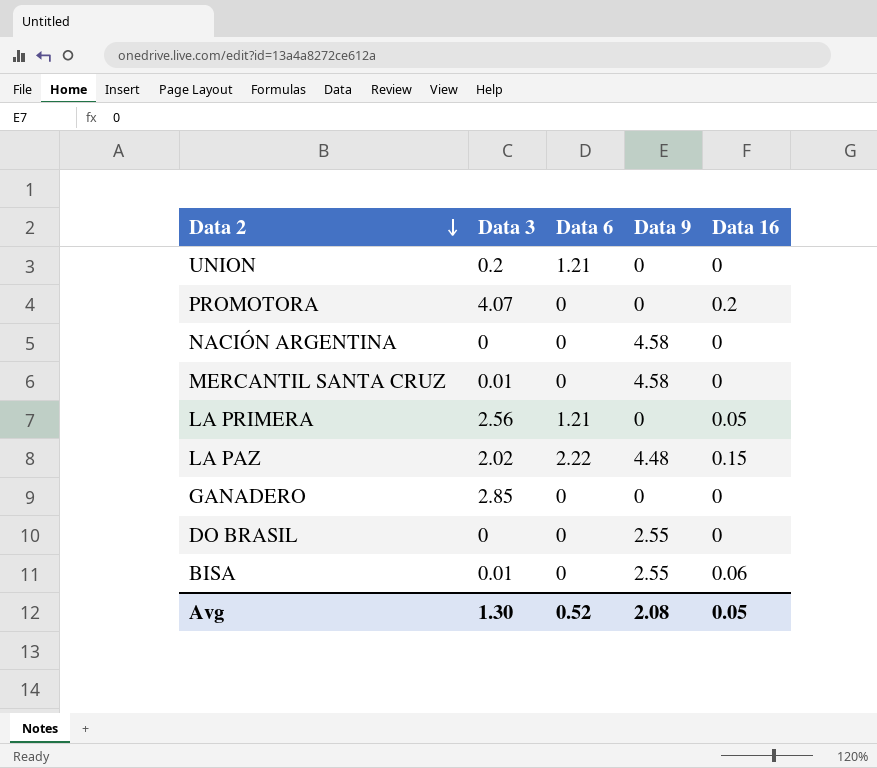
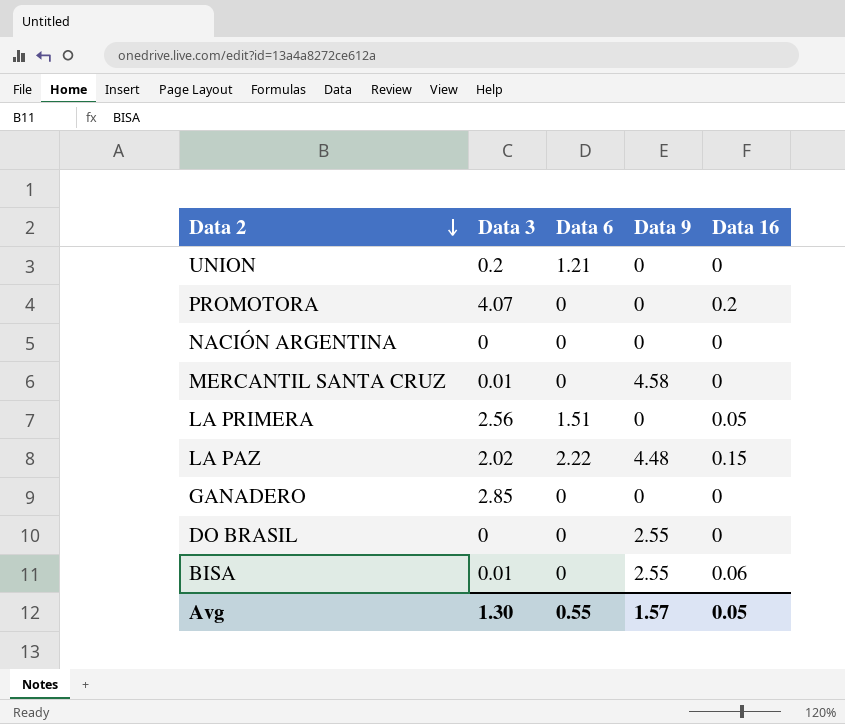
NACIÓN ARGENTINA | Data 9: 4.58 -> 0
LA PRIMERA | Data 6: 1.21 -> 1.51
Avg | Data 6: 0.52 -> 0.55
Avg | Data 9: 2.08 -> 1.57

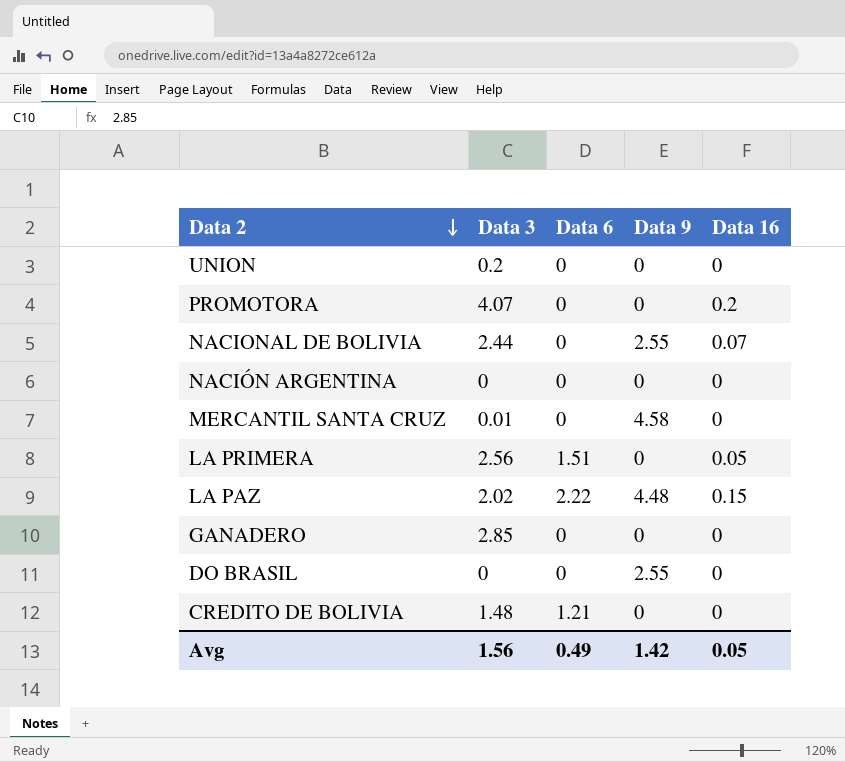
row BISA: 0.01 | 0 | 2.55 | 0.06 -> none
UNION | Data 6: 1.21 -> 0
row NACIONAL DE BOLIVIA: none -> 2.44 | 0 | 2.55 | 0.07
row CREDITO DE BOLIVIA: none -> 1.48 | 1.21 | 0 | 0
Avg | Data 3: 1.30 -> 1.56
Avg | Data 6: 0.55 -> 0.49
Avg | Data 9: 1.57 -> 1.42

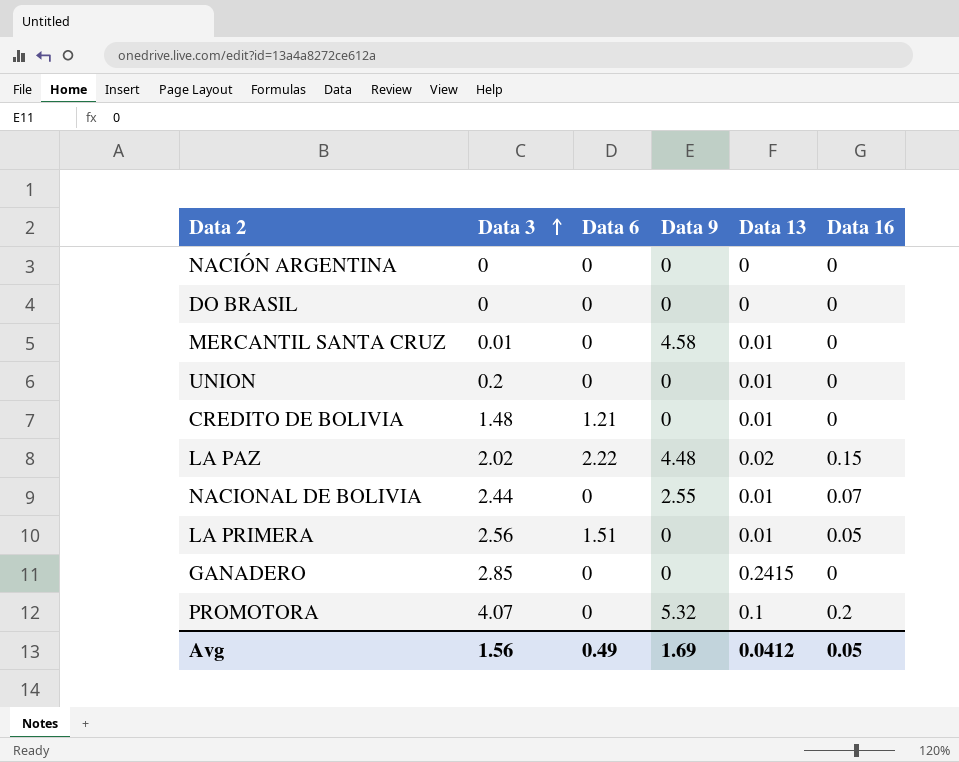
row order: Data 2 descending -> Data 3 ascending
column Data 13 | position: none -> 5
DO BRASIL | Data 9: 2.55 -> 0
PROMOTORA | Data 9: 0 -> 5.32
Avg | Data 9: 1.42 -> 1.69

